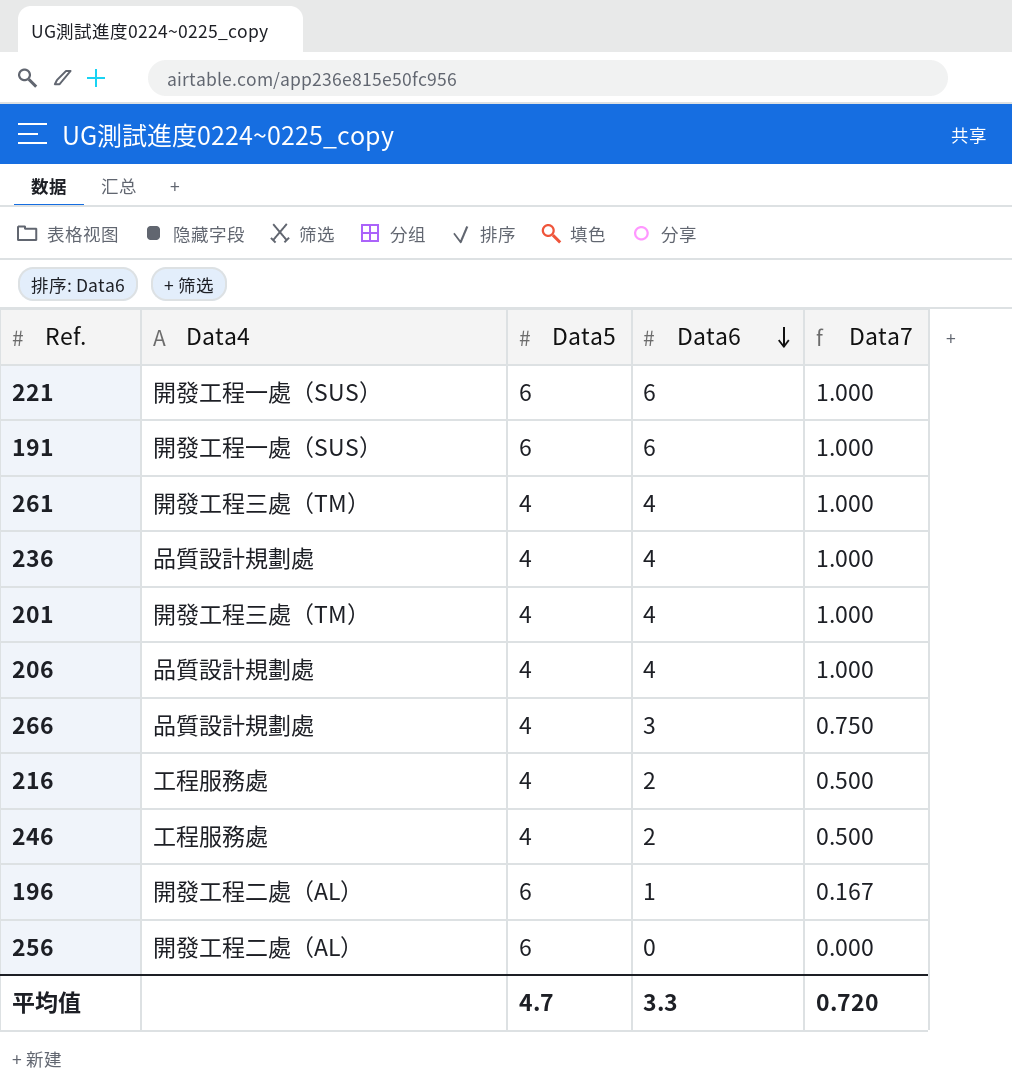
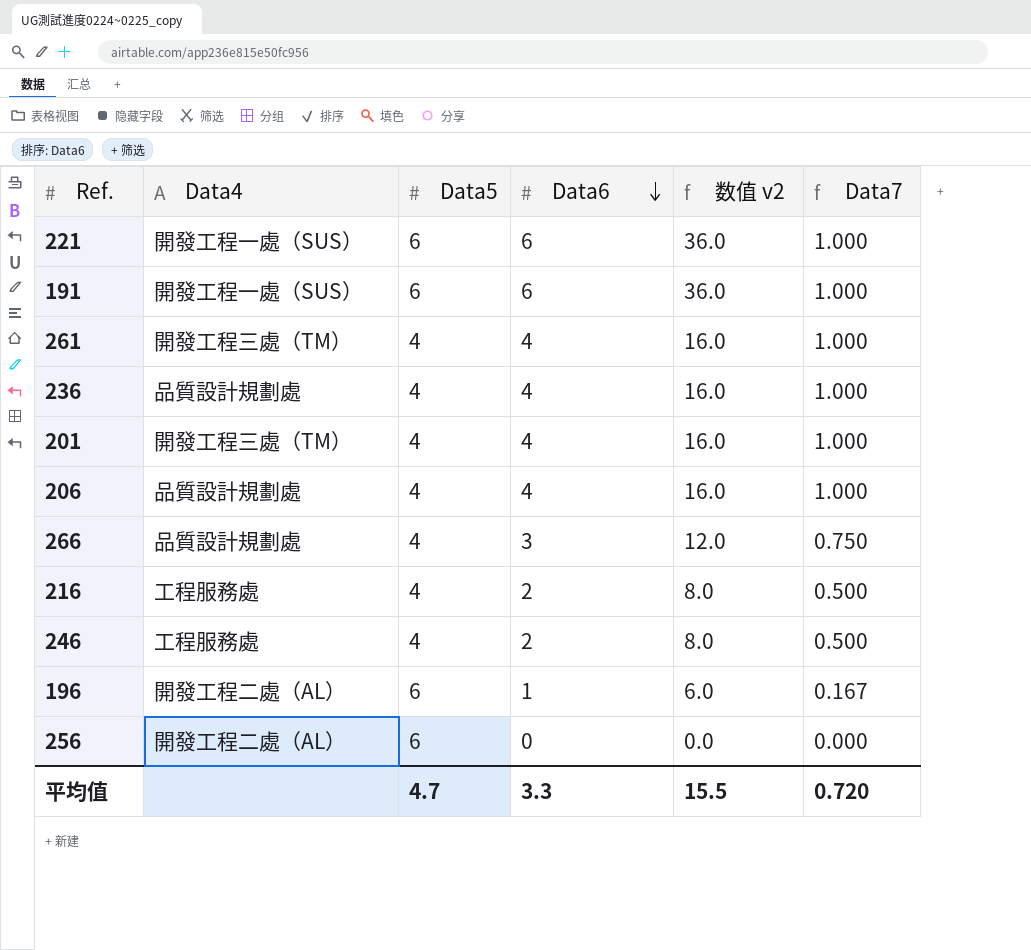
column 数值 v2 | formula: none -> [Data5] * [Data6]

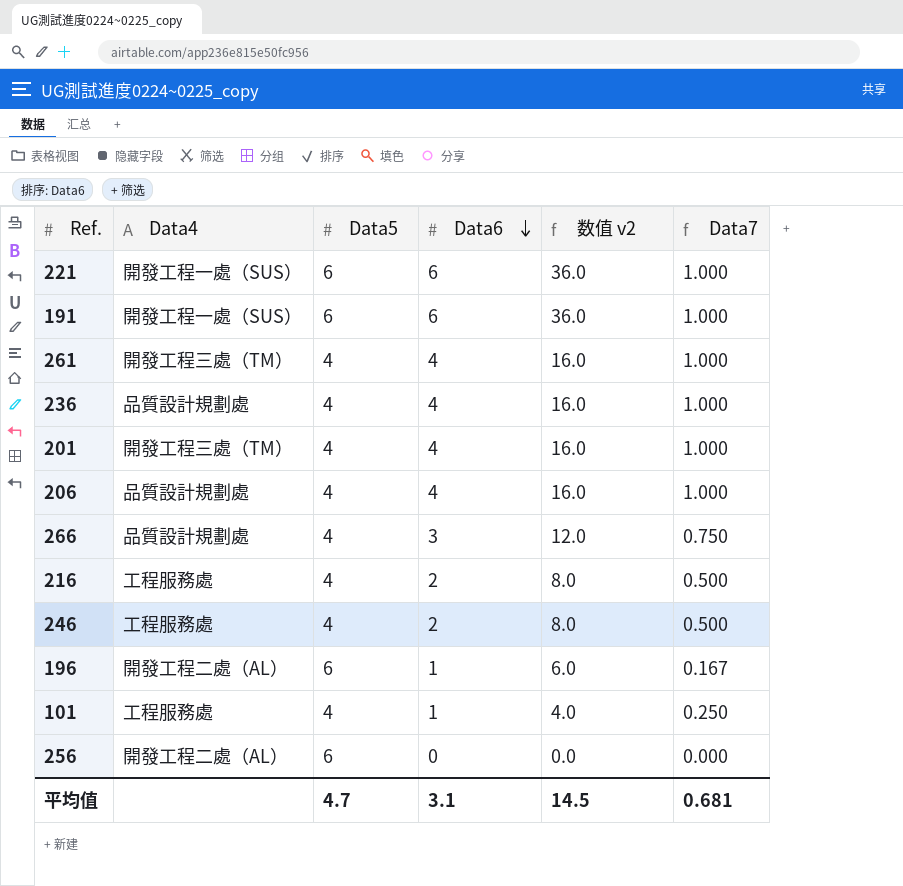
row 101: none -> 工程服務處 | 4 | 1 | 4.0 | 0.250
平均值 | Data6: 3.3 -> 3.1
平均值 | 数值 v2: 15.5 -> 14.5
平均值 | Data7: 0.720 -> 0.681

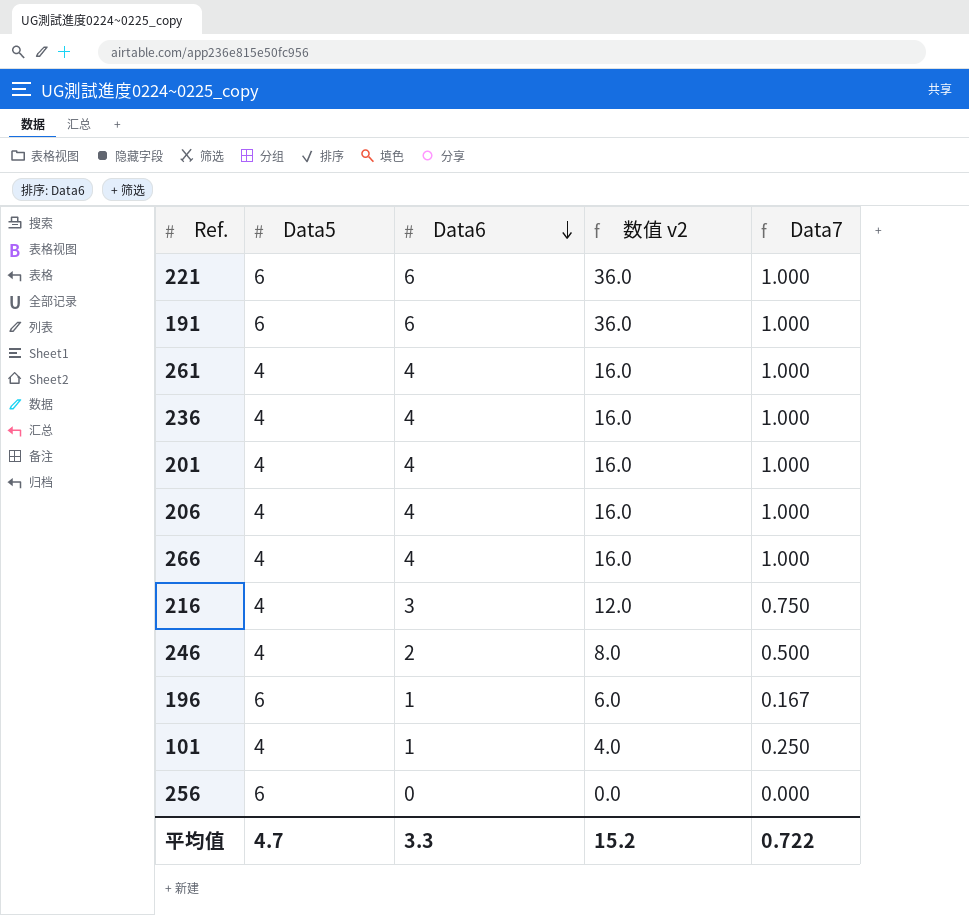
column Data4 | position: 2 -> none
266 | Data6: 3 -> 4
266 | 数值 v2: 12.0 -> 16.0
266 | Data7: 0.750 -> 1.000
216 | Data6: 2 -> 3
216 | 数值 v2: 8.0 -> 12.0
216 | Data7: 0.500 -> 0.750
平均值 | Data6: 3.1 -> 3.3
平均值 | 数值 v2: 14.5 -> 15.2
平均值 | Data7: 0.681 -> 0.722

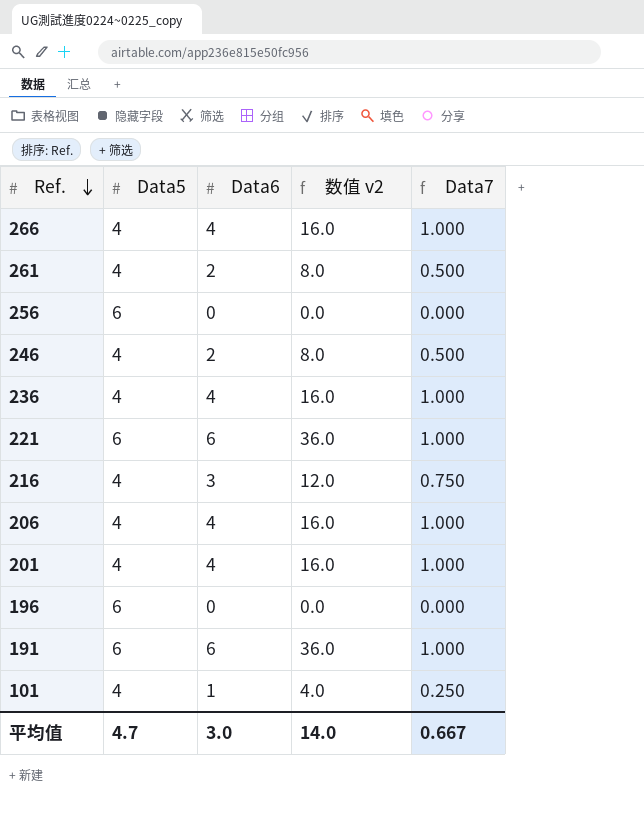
row order: Data6 descending -> Ref. descending
261 | Data6: 4 -> 2
261 | 数值 v2: 16.0 -> 8.0
261 | Data7: 1.000 -> 0.500
196 | Data6: 1 -> 0
196 | 数值 v2: 6.0 -> 0.0
196 | Data7: 0.167 -> 0.000
平均值 | Data6: 3.3 -> 3.0
平均值 | 数值 v2: 15.2 -> 14.0
平均值 | Data7: 0.722 -> 0.667

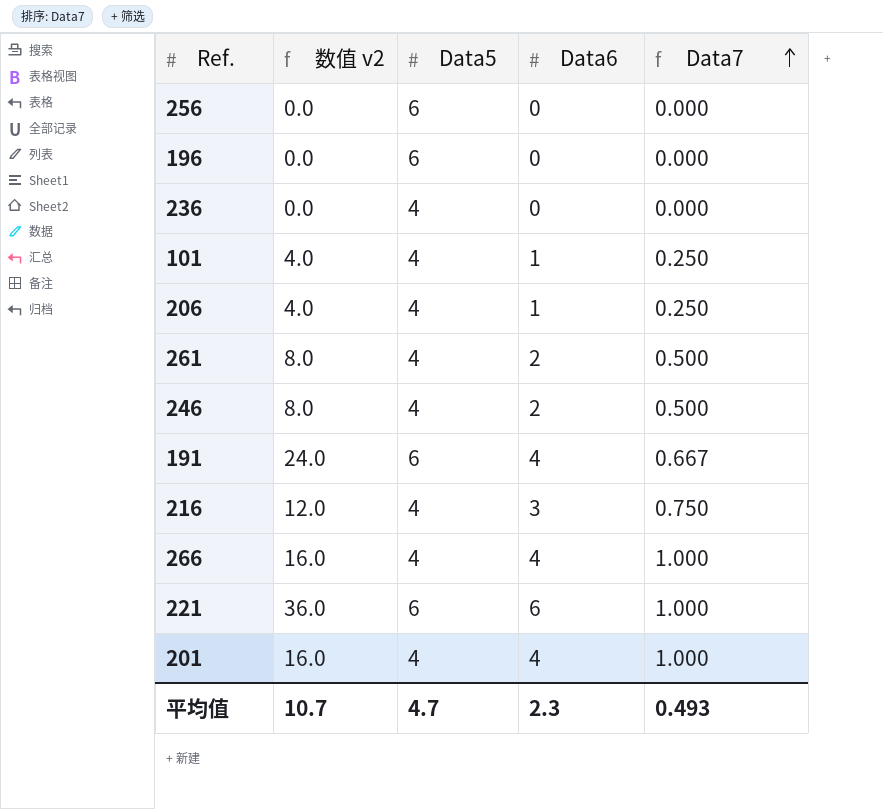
row order: Ref. descending -> Data7 ascending
column 数值 v2 | position: 4 -> 2
236 | 数值 v2: 16.0 -> 0.0
236 | Data6: 4 -> 0
236 | Data7: 1.000 -> 0.000
206 | 数值 v2: 16.0 -> 4.0
206 | Data6: 4 -> 1
206 | Data7: 1.000 -> 0.250
191 | 数值 v2: 36.0 -> 24.0
191 | Data6: 6 -> 4
191 | Data7: 1.000 -> 0.667
平均值 | 数值 v2: 14.0 -> 10.7
平均值 | Data6: 3.0 -> 2.3
平均值 | Data7: 0.667 -> 0.493

